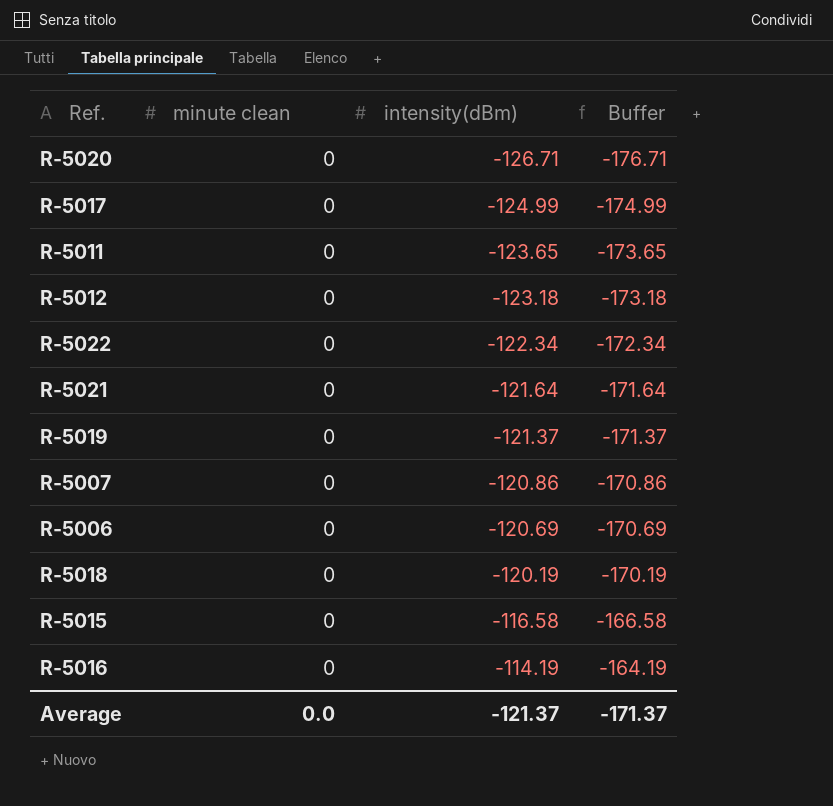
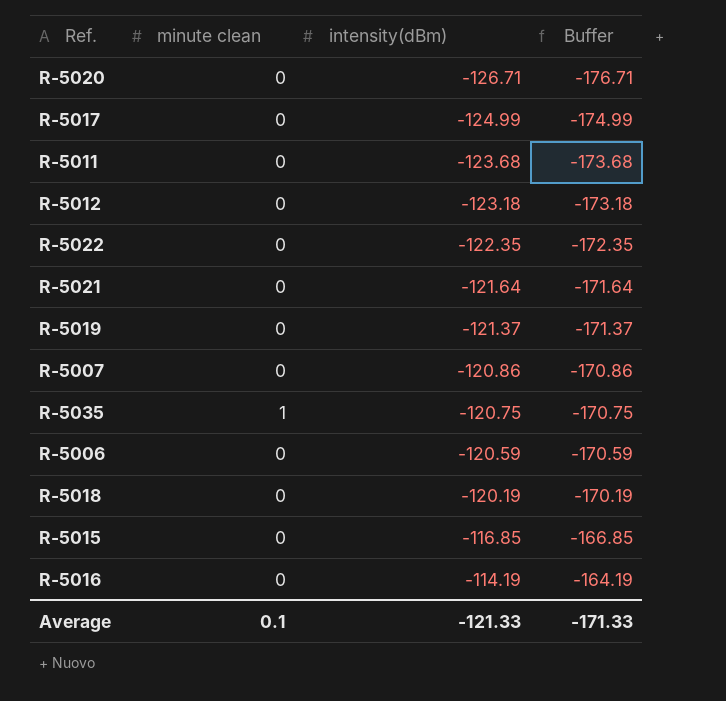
R-5011 | intensity(dBm): -123.65 -> -123.68
R-5011 | Buffer: -173.65 -> -173.68
R-5022 | intensity(dBm): -122.34 -> -122.35
R-5022 | Buffer: -172.34 -> -172.35
row R-5035: none -> 1 | -120.75 | -170.75
R-5006 | intensity(dBm): -120.69 -> -120.59
R-5006 | Buffer: -170.69 -> -170.59
R-5015 | intensity(dBm): -116.58 -> -116.85
R-5015 | Buffer: -166.58 -> -166.85
Average | minute clean: 0.0 -> 0.1
Average | intensity(dBm): -121.37 -> -121.33
Average | Buffer: -171.37 -> -171.33

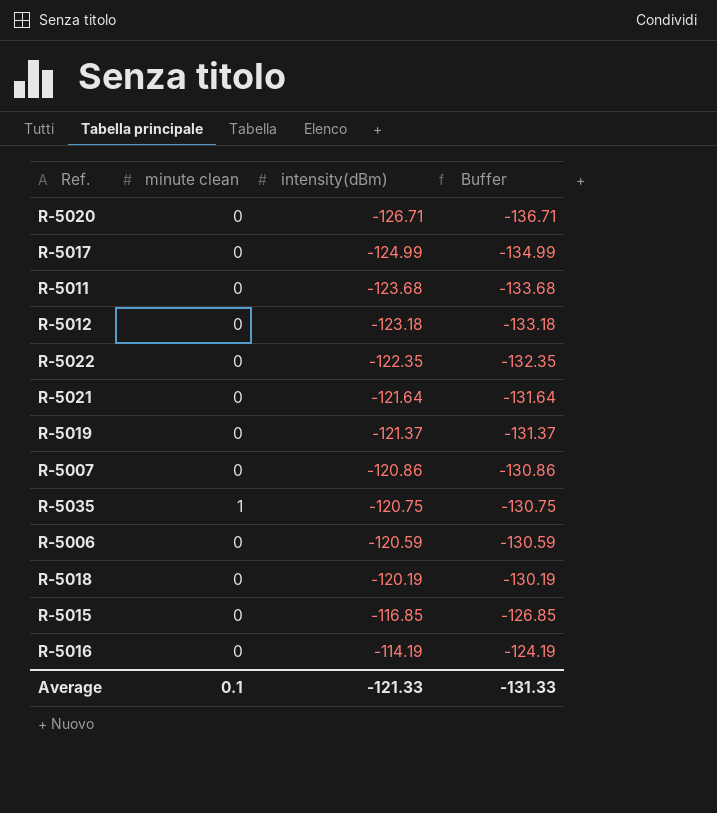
column Buffer | formula: [intensity(dBm)] - 50 -> [intensity(dBm)] - 10
Average | Buffer: -171.33 -> -131.33

